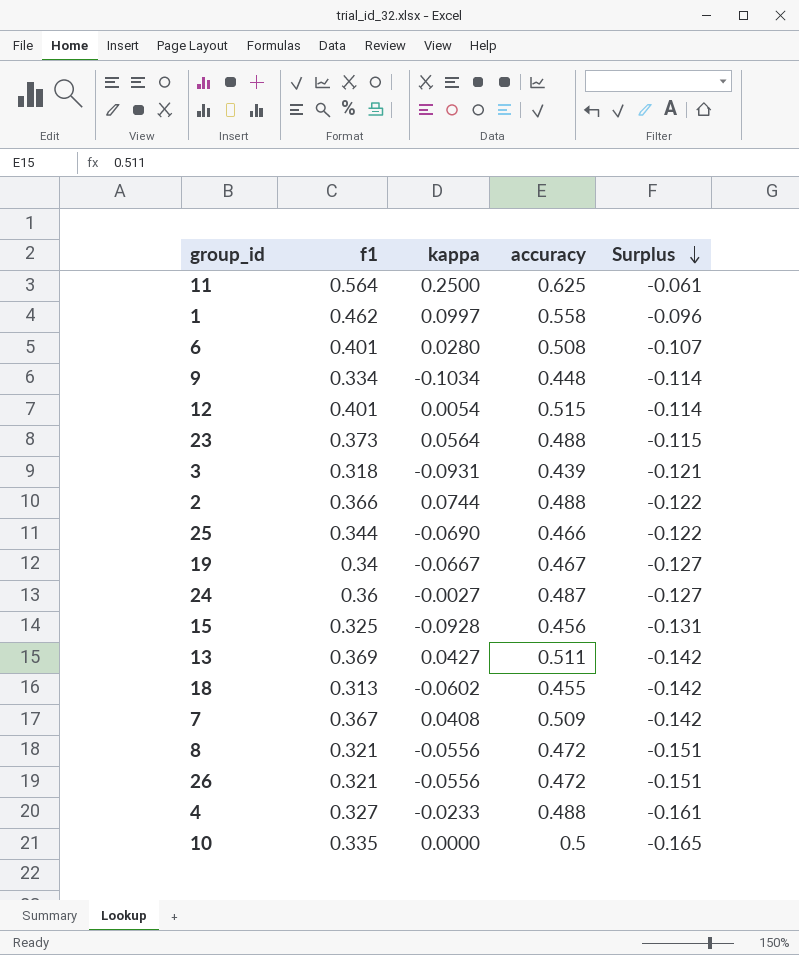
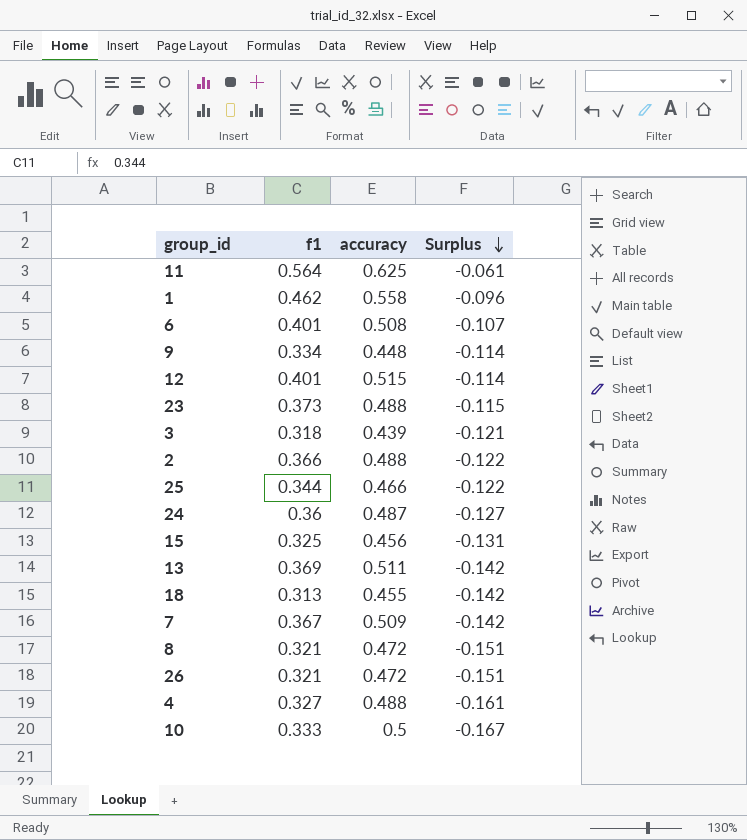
column kappa | position: 3 -> none
row 19: 0.34 | -0.0667 | 0.467 | -0.127 -> none
10 | f1: 0.335 -> 0.333
10 | Surplus: -0.165 -> -0.167

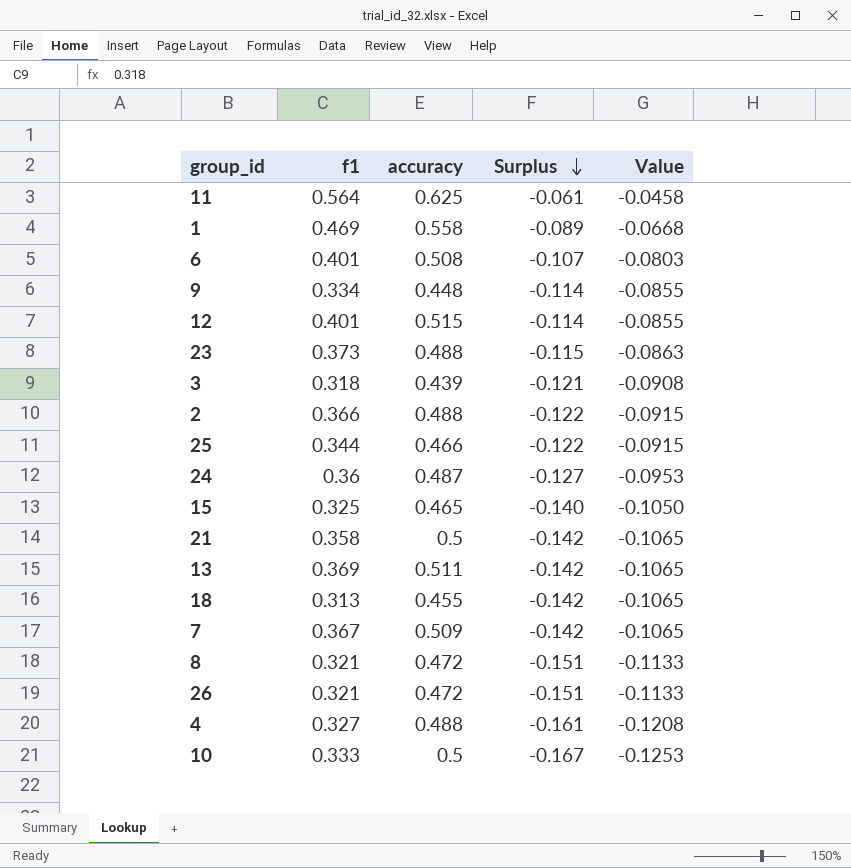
column Value | formula: none -> [Surplus] * 0.75
1 | f1: 0.462 -> 0.469
1 | Surplus: -0.096 -> -0.089
15 | accuracy: 0.456 -> 0.465
15 | Surplus: -0.131 -> -0.140
row 21: none -> 0.358 | 0.5 | -0.142 | -0.1065

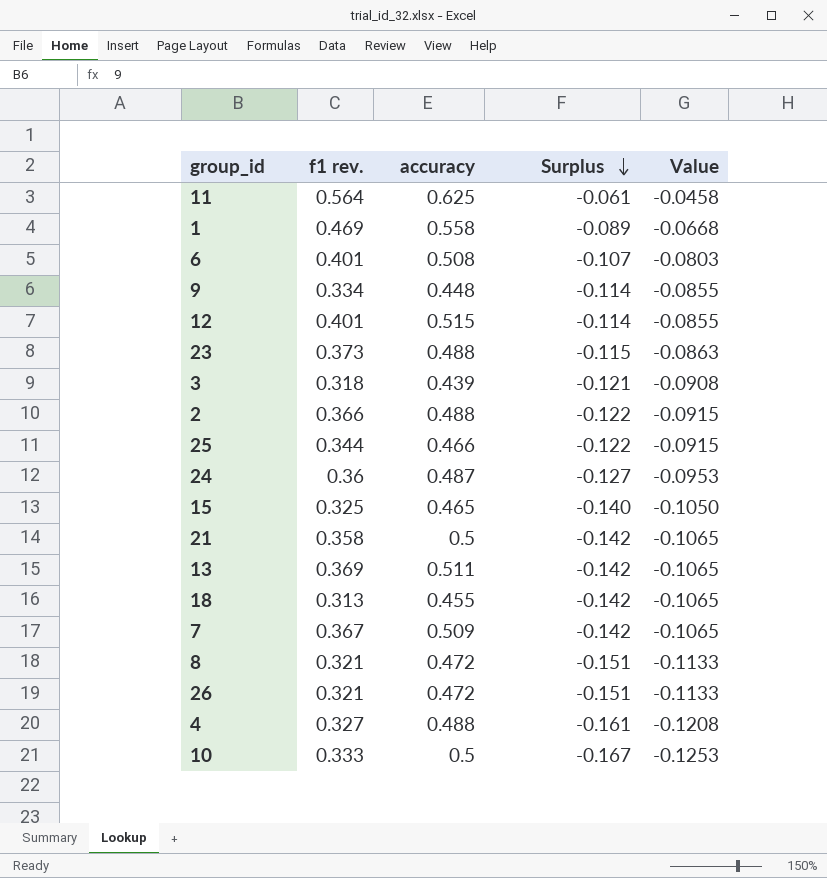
column name: f1 -> f1 rev.

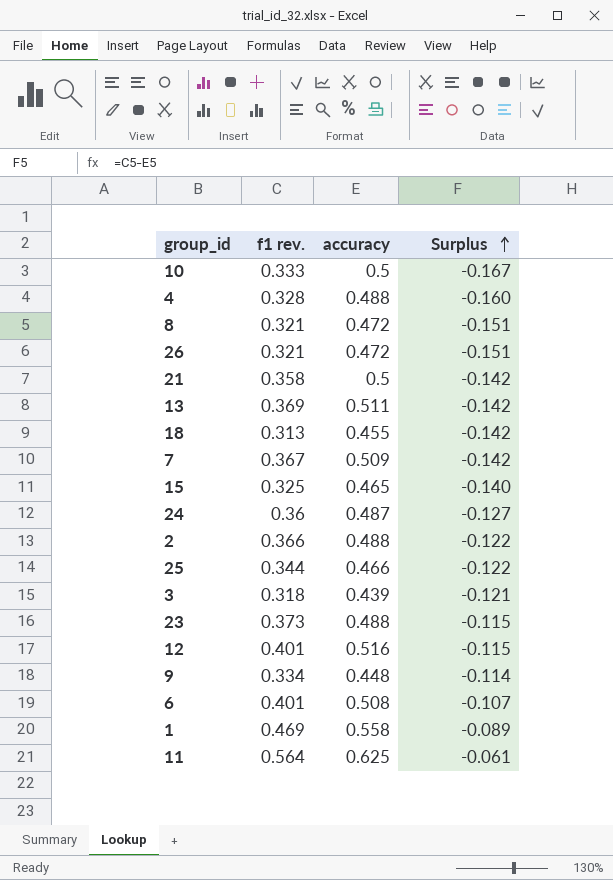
row order: Surplus descending -> Surplus ascending
column Value | formula: [Surplus] * 0.75 -> none
4 | f1 rev.: 0.327 -> 0.328
4 | Surplus: -0.161 -> -0.160
12 | accuracy: 0.515 -> 0.516
12 | Surplus: -0.114 -> -0.115

